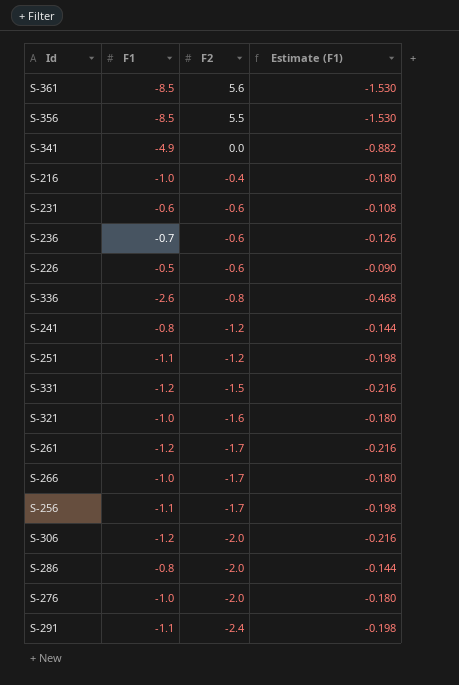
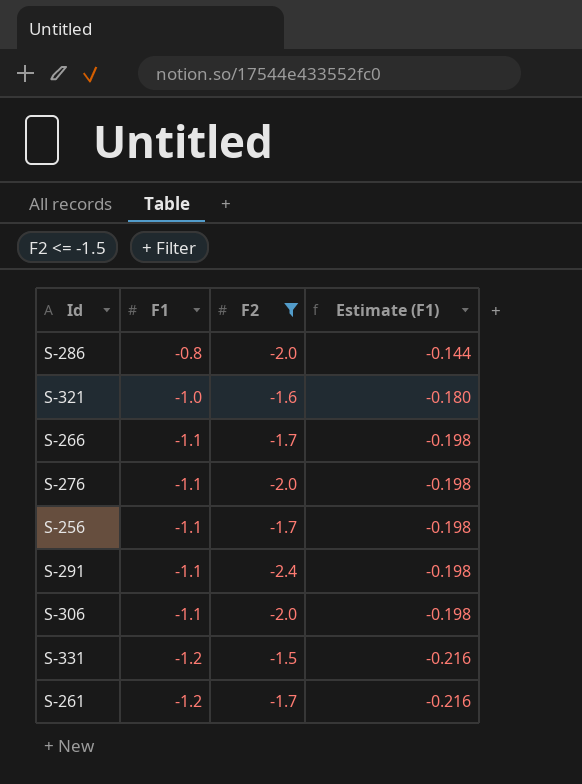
filter: none -> F2 <= -1.5
row order: F2 descending -> F1 descending
S-266 | F1: -1.0 -> -1.1
S-266 | Estimate (F1): -0.180 -> -0.198
S-276 | F1: -1.0 -> -1.1
S-276 | Estimate (F1): -0.180 -> -0.198
S-306 | F1: -1.2 -> -1.1
S-306 | Estimate (F1): -0.216 -> -0.198

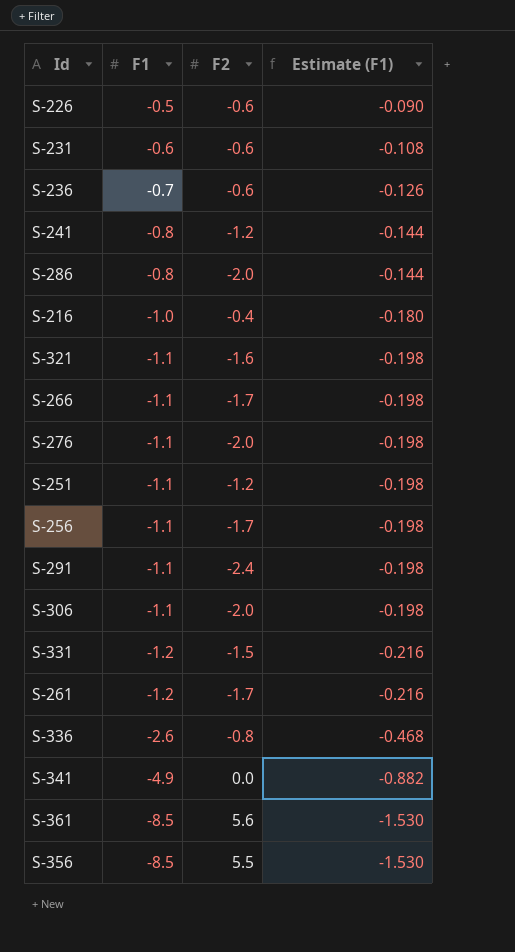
filter: F2 <= -1.5 -> none
S-321 | F1: -1.0 -> -1.1
S-321 | Estimate (F1): -0.180 -> -0.198

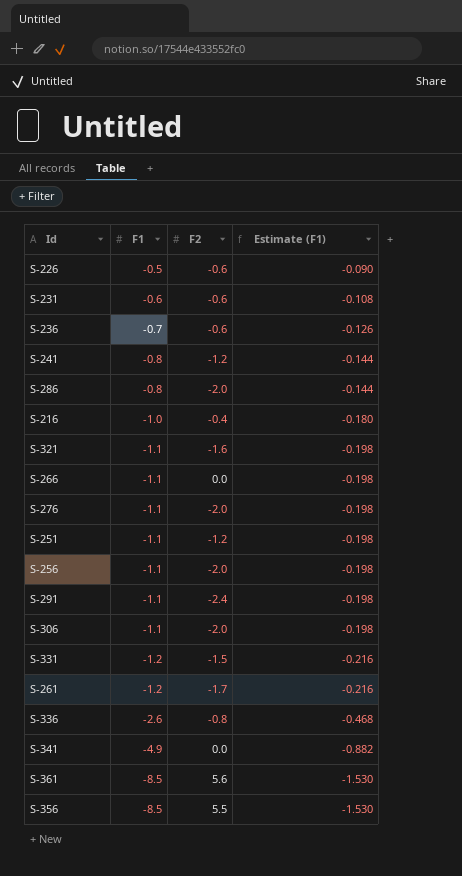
S-266 | F2: -1.7 -> 0.0
S-256 | F2: -1.7 -> -2.0

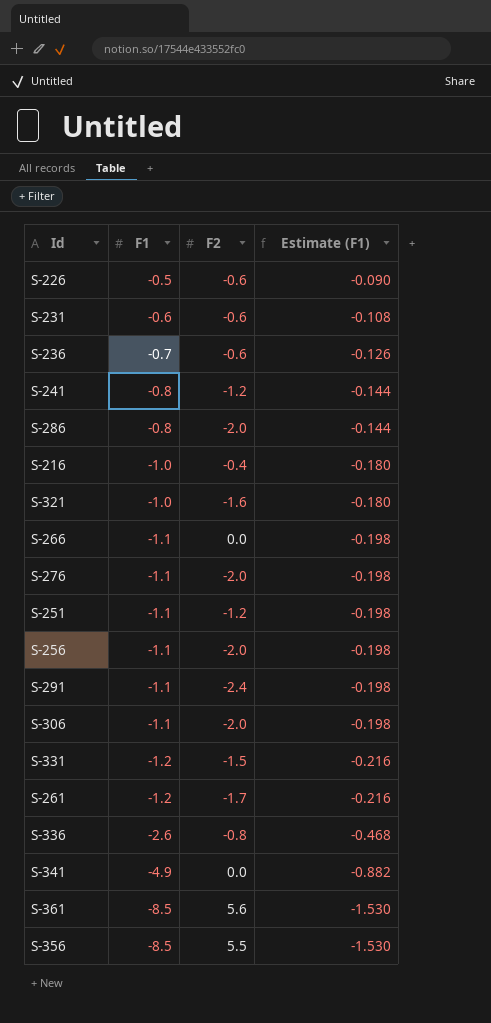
S-321 | F1: -1.1 -> -1.0
S-321 | Estimate (F1): -0.198 -> -0.180

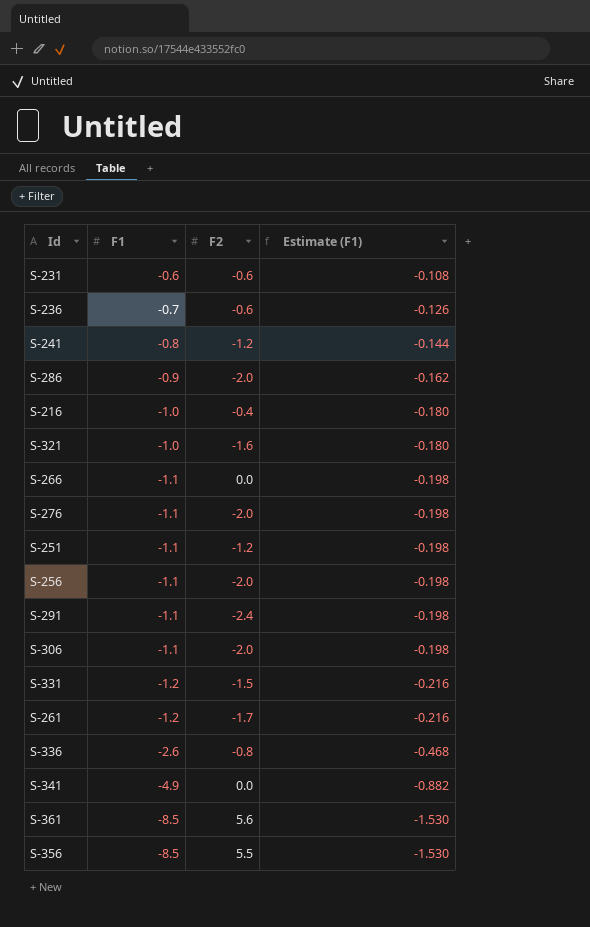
row S-226: -0.5 | -0.6 | -0.090 -> none
S-286 | F1: -0.8 -> -0.9
S-286 | Estimate (F1): -0.144 -> -0.162

